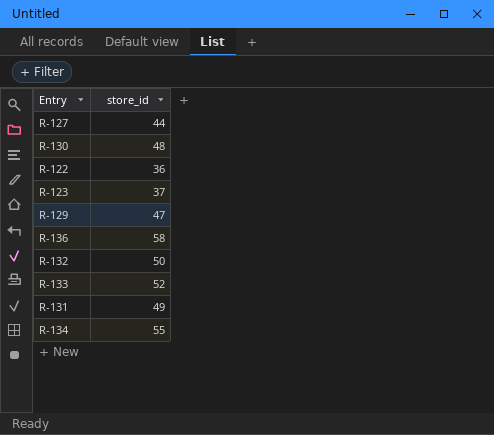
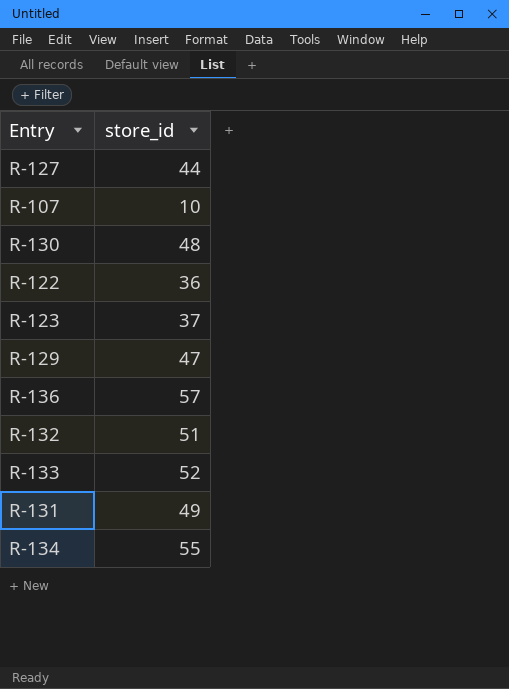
row R-107: none -> 10
R-136 | store_id: 58 -> 57
R-132 | store_id: 50 -> 51

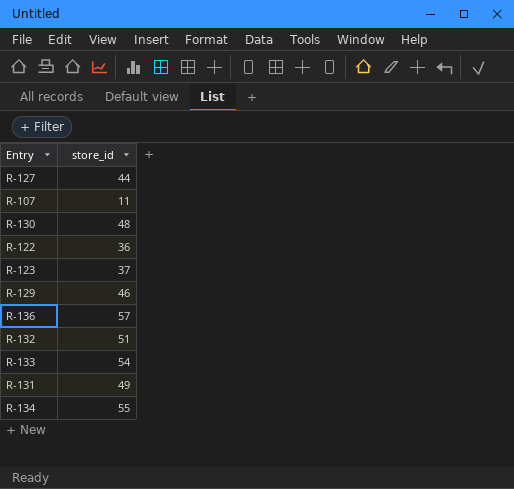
R-107 | store_id: 10 -> 11
R-129 | store_id: 47 -> 46
R-133 | store_id: 52 -> 54

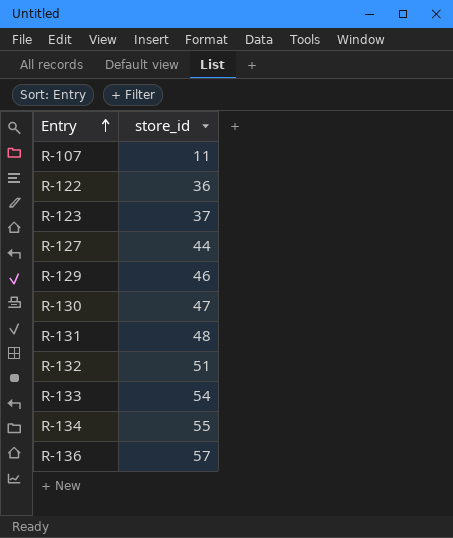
row order: none -> Entry ascending
R-130 | store_id: 48 -> 47
R-131 | store_id: 49 -> 48

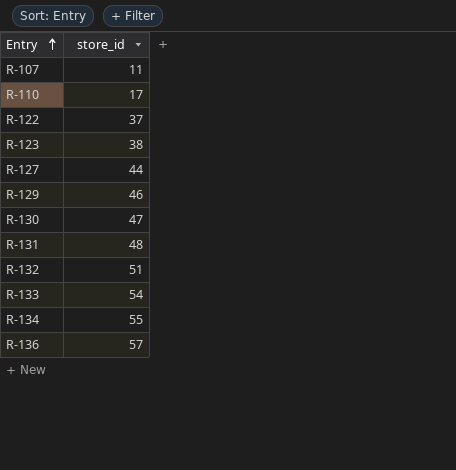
row R-110: none -> 17
R-122 | store_id: 36 -> 37
R-123 | store_id: 37 -> 38

